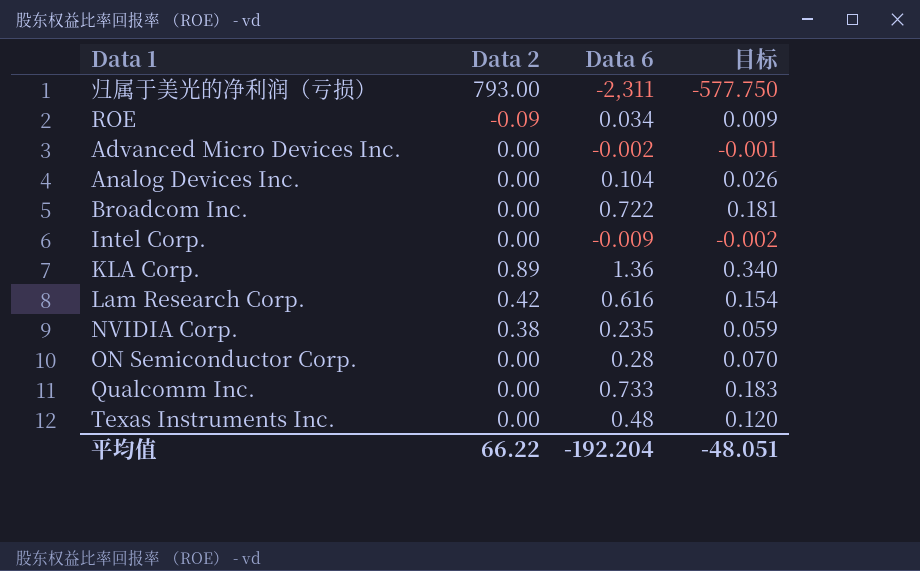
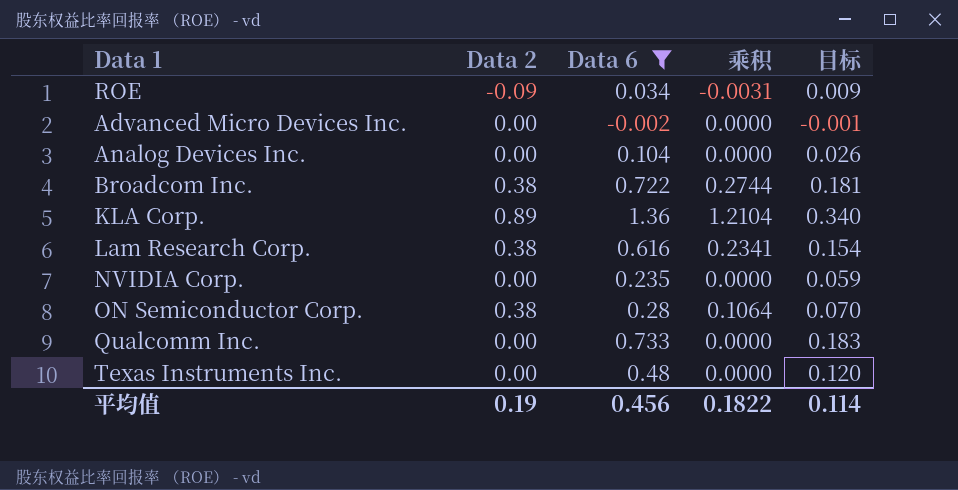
filter: none -> Data 6 >= -0.002
column 乘积 | formula: none -> [Data 2] * [Data 6]
Broadcom Inc. | Data 2: 0.00 -> 0.38
Lam Research Corp. | Data 2: 0.42 -> 0.38
NVIDIA Corp. | Data 2: 0.38 -> 0.00
ON Semiconductor Corp. | Data 2: 0.00 -> 0.38
平均值 | Data 2: 66.22 -> 0.19
平均值 | Data 6: -192.204 -> 0.456
平均值 | 目标: -48.051 -> 0.114

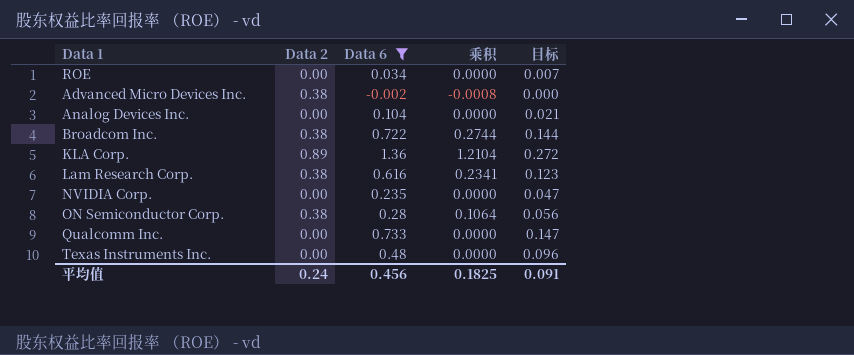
column 目标 | formula: [Data 6] * 0.25 -> [Data 6] * 0.2
ROE | Data 2: -0.09 -> 0.00
ROE | 乘积: -0.0031 -> 0.0000
Advanced Micro Devices Inc. | Data 2: 0.00 -> 0.38
Advanced Micro Devices Inc. | 乘积: 0.0000 -> -0.0008
平均值 | Data 2: 0.19 -> 0.24
平均值 | 乘积: 0.1822 -> 0.1825
平均值 | 目标: 0.114 -> 0.091

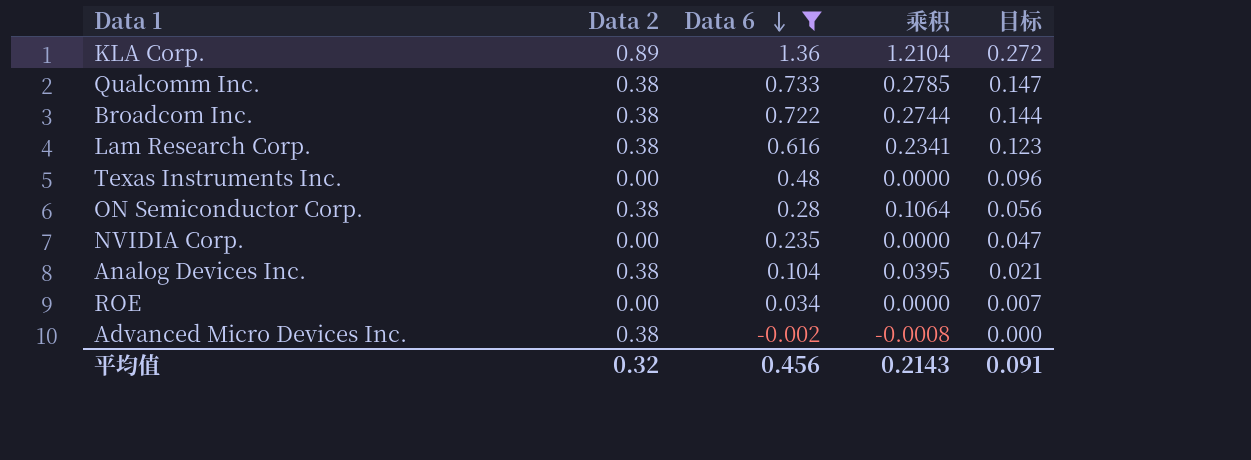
row order: none -> Data 6 descending
Qualcomm Inc. | Data 2: 0.00 -> 0.38
Qualcomm Inc. | 乘积: 0.0000 -> 0.2785
Analog Devices Inc. | Data 2: 0.00 -> 0.38
Analog Devices Inc. | 乘积: 0.0000 -> 0.0395
平均值 | Data 2: 0.24 -> 0.32
平均值 | 乘积: 0.1825 -> 0.2143

